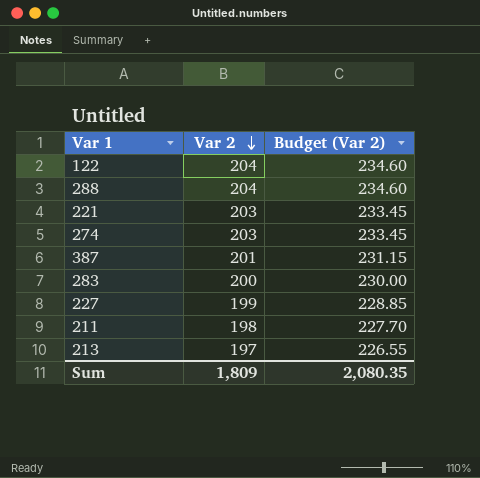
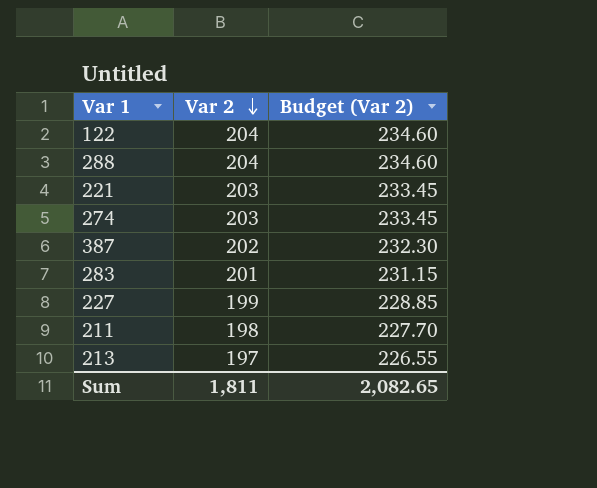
387 | Var 2: 201 -> 202
387 | Budget (Var 2): 231.15 -> 232.30
283 | Var 2: 200 -> 201
283 | Budget (Var 2): 230.00 -> 231.15
Sum | Var 2: 1,809 -> 1,811
Sum | Budget (Var 2): 2,080.35 -> 2,082.65

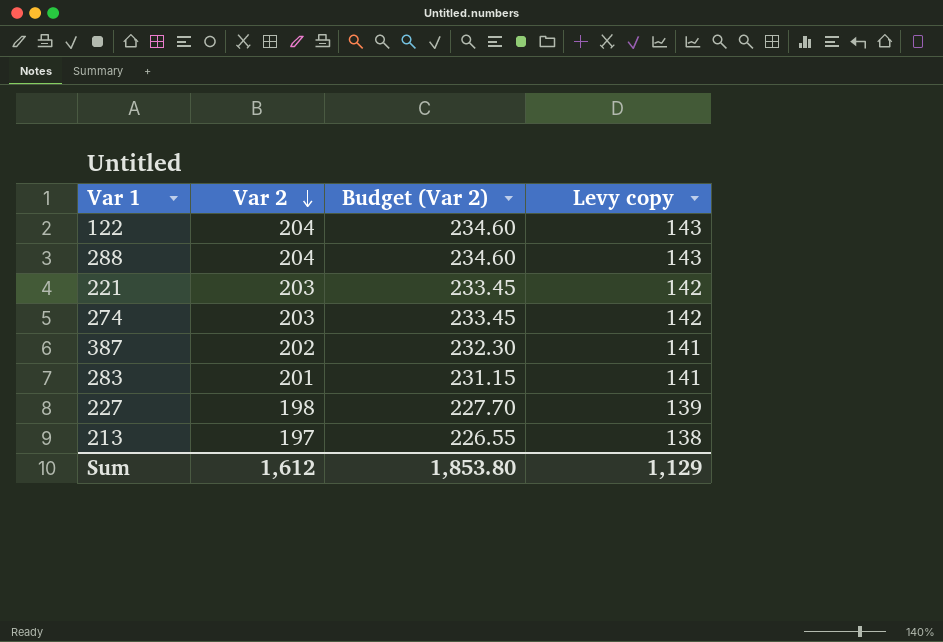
column Levy copy | formula: none -> [Var 2] * 0.7
row 211: 198 | 227.70 -> none
227 | Var 2: 199 -> 198
227 | Budget (Var 2): 228.85 -> 227.70
Sum | Var 2: 1,811 -> 1,612
Sum | Budget (Var 2): 2,082.65 -> 1,853.80

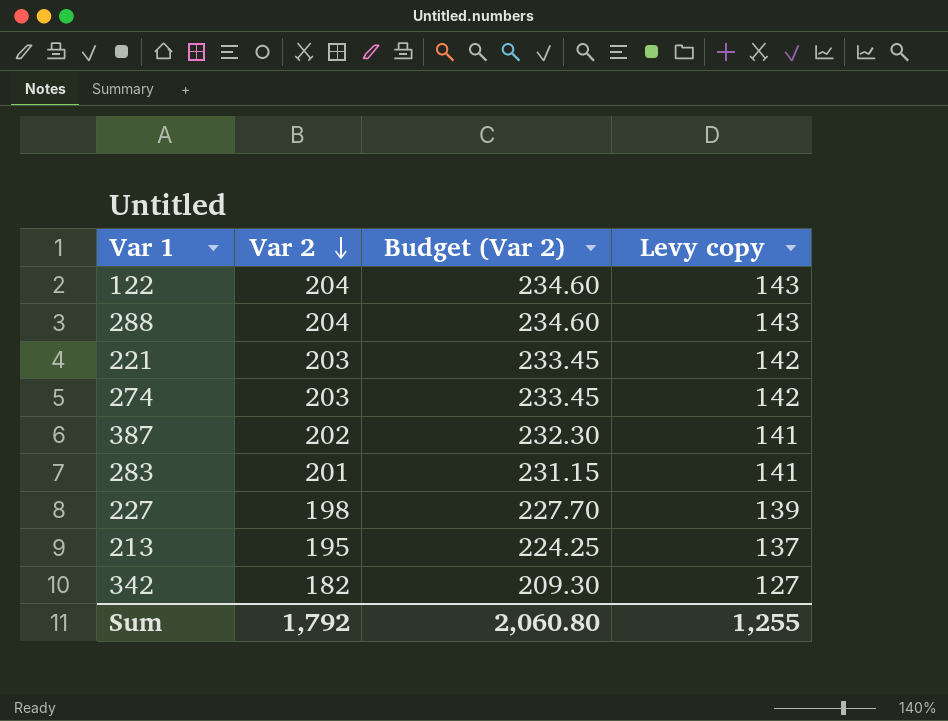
213 | Var 2: 197 -> 195
213 | Budget (Var 2): 226.55 -> 224.25
213 | Levy copy: 138 -> 137
row 342: none -> 182 | 209.30 | 127
Sum | Var 2: 1,612 -> 1,792
Sum | Budget (Var 2): 1,853.80 -> 2,060.80
Sum | Levy copy: 1,129 -> 1,255

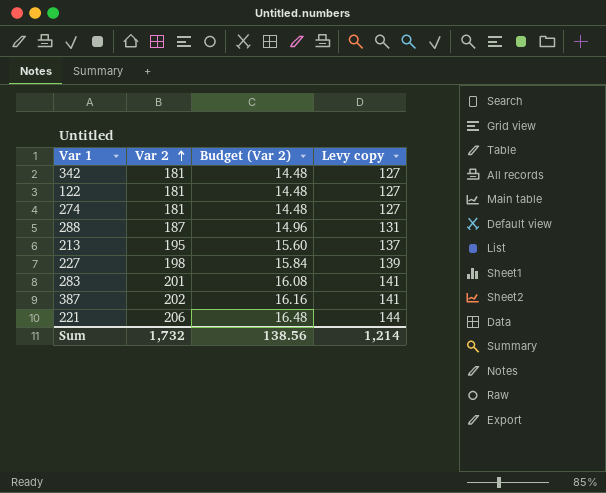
row order: Var 2 descending -> Var 2 ascending
column Budget (Var 2) | formula: [Var 2] * 1.15 -> [Var 2] * 0.08
342 | Var 2: 182 -> 181
122 | Var 2: 204 -> 181
122 | Levy copy: 143 -> 127
274 | Var 2: 203 -> 181
274 | Levy copy: 142 -> 127
288 | Var 2: 204 -> 187
288 | Levy copy: 143 -> 131
221 | Var 2: 203 -> 206
221 | Levy copy: 142 -> 144
Sum | Var 2: 1,792 -> 1,732
Sum | Budget (Var 2): 2,060.80 -> 138.56
Sum | Levy copy: 1,255 -> 1,214

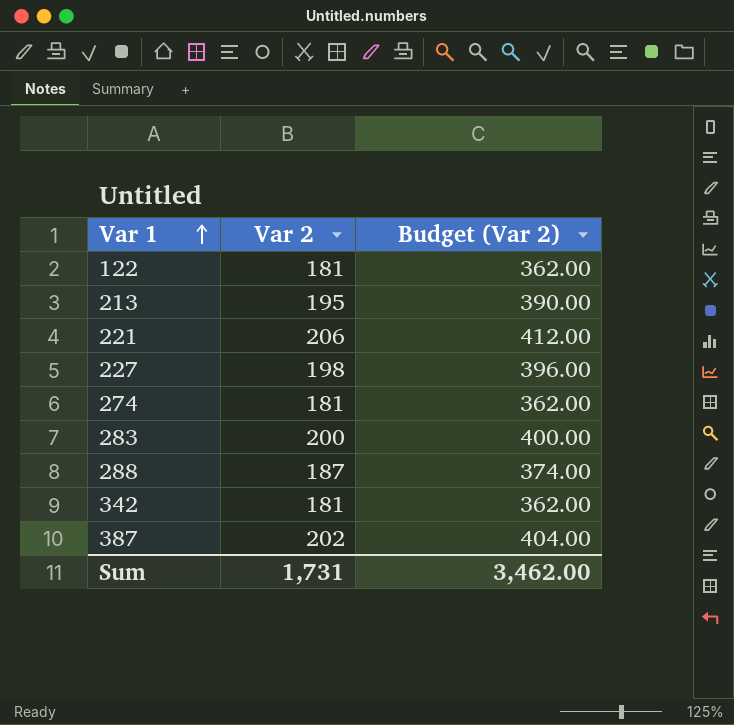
row order: Var 2 ascending -> Var 1 ascending
column Levy copy | formula: [Var 2] * 0.7 -> none
column Budget (Var 2) | formula: [Var 2] * 0.08 -> [Var 2] * 2
283 | Var 2: 201 -> 200
Sum | Var 2: 1,732 -> 1,731
Sum | Budget (Var 2): 138.56 -> 3,462.00

